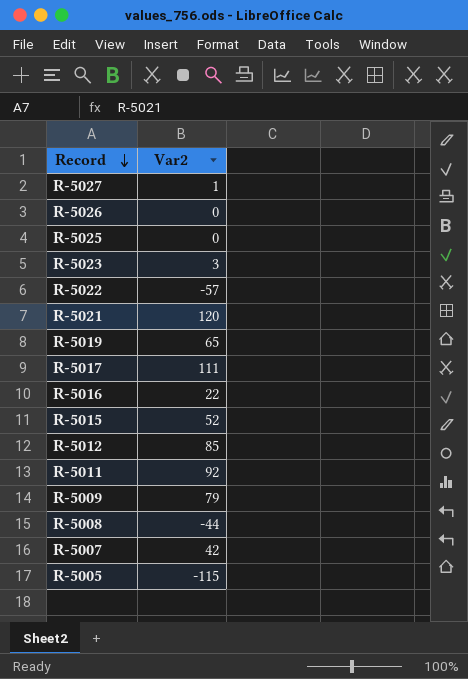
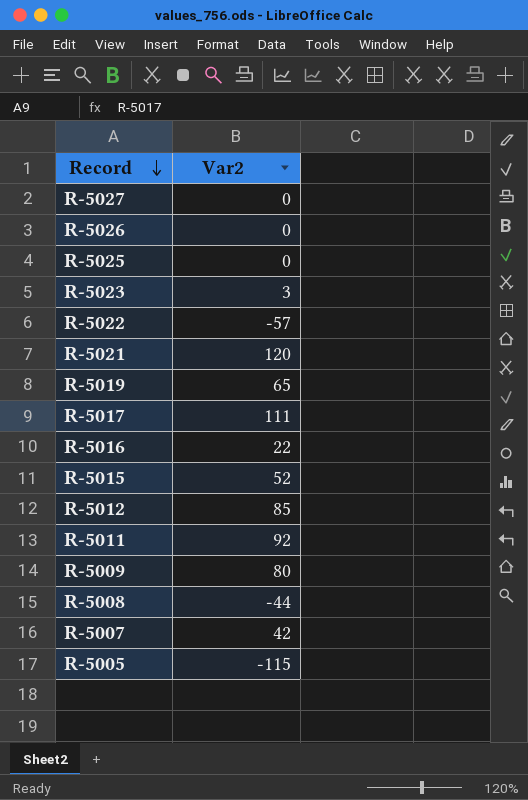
R-5027 | Var2: 1 -> 0
R-5009 | Var2: 79 -> 80

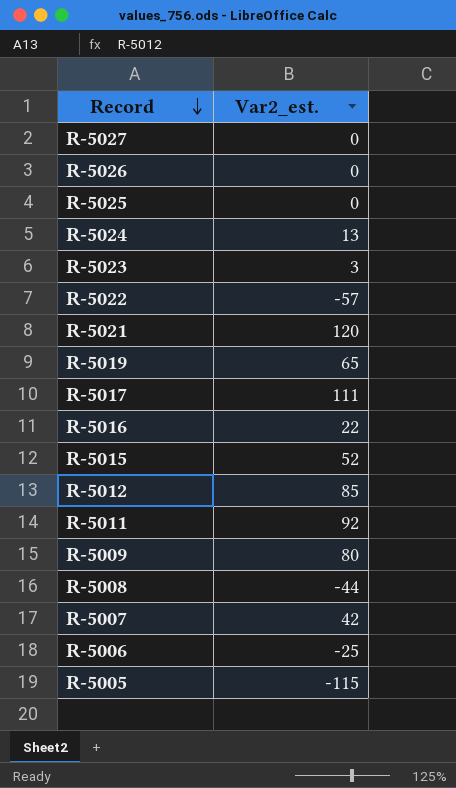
column name: Var2 -> Var2_est.
row R-5024: none -> 13
row R-5006: none -> -25

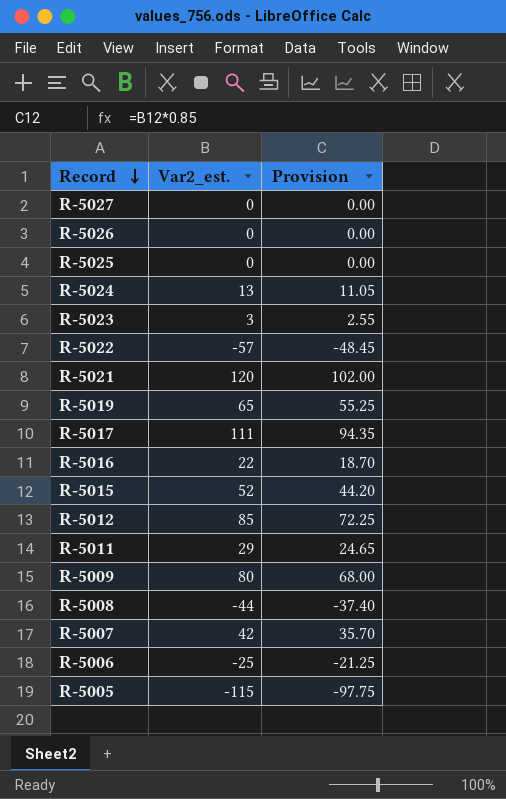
column Provision | formula: none -> [Var2_est.] * 0.85
R-5011 | Var2_est.: 92 -> 29

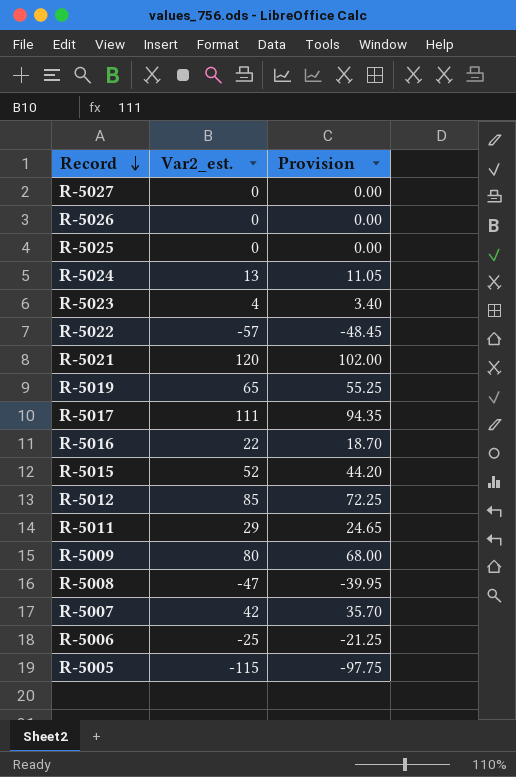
R-5023 | Var2_est.: 3 -> 4
R-5023 | Provision: 2.55 -> 3.40
R-5008 | Var2_est.: -44 -> -47
R-5008 | Provision: -37.40 -> -39.95

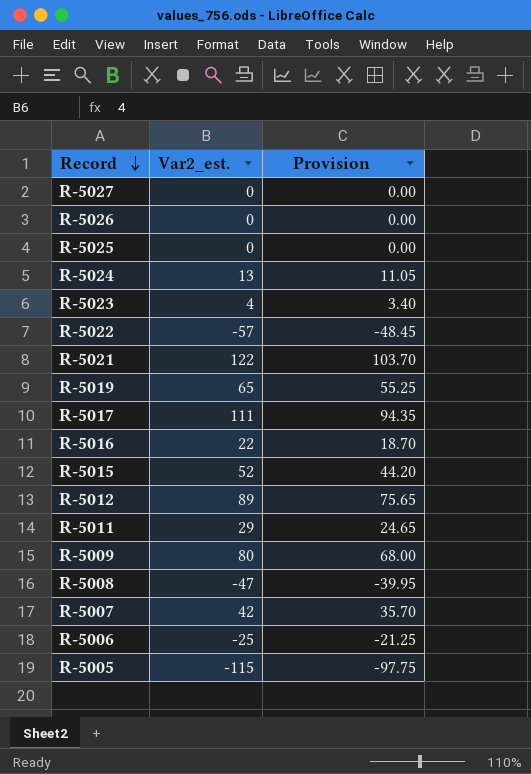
R-5021 | Var2_est.: 120 -> 122
R-5021 | Provision: 102.00 -> 103.70
R-5012 | Var2_est.: 85 -> 89
R-5012 | Provision: 72.25 -> 75.65

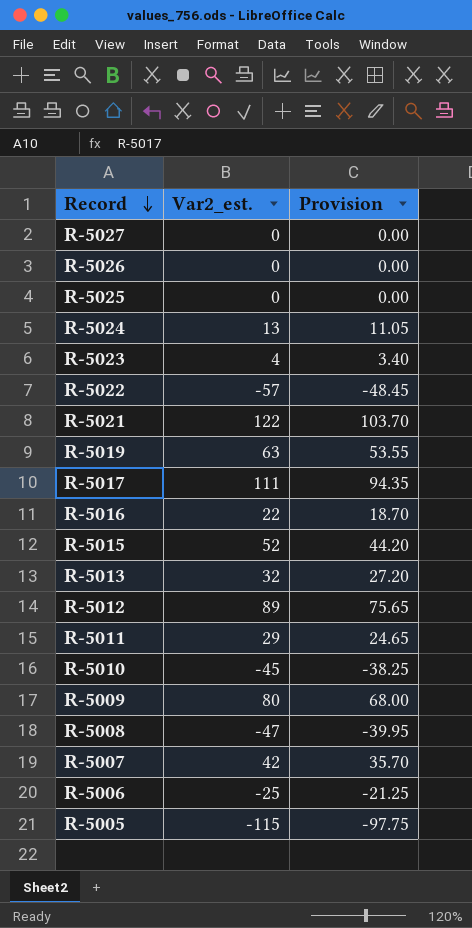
R-5019 | Var2_est.: 65 -> 63
R-5019 | Provision: 55.25 -> 53.55
row R-5013: none -> 32 | 27.20
row R-5010: none -> -45 | -38.25

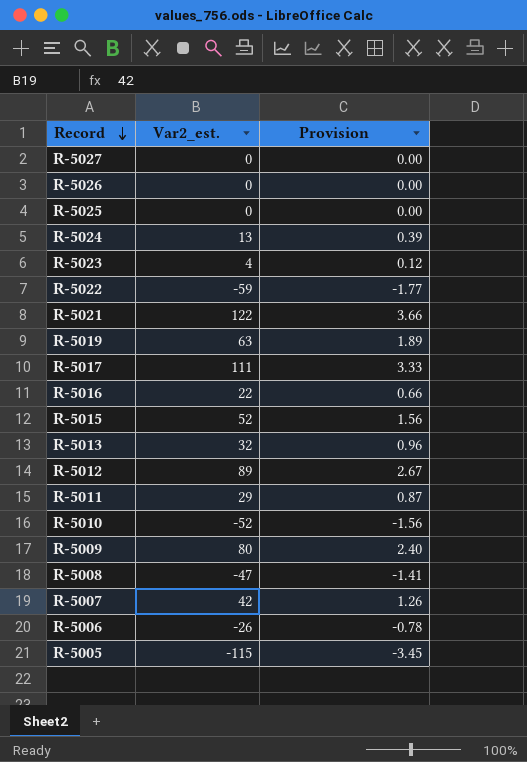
column Provision | formula: [Var2_est.] * 0.85 -> [Var2_est.] * 0.03
R-5022 | Var2_est.: -57 -> -59
R-5010 | Var2_est.: -45 -> -52
R-5006 | Var2_est.: -25 -> -26

